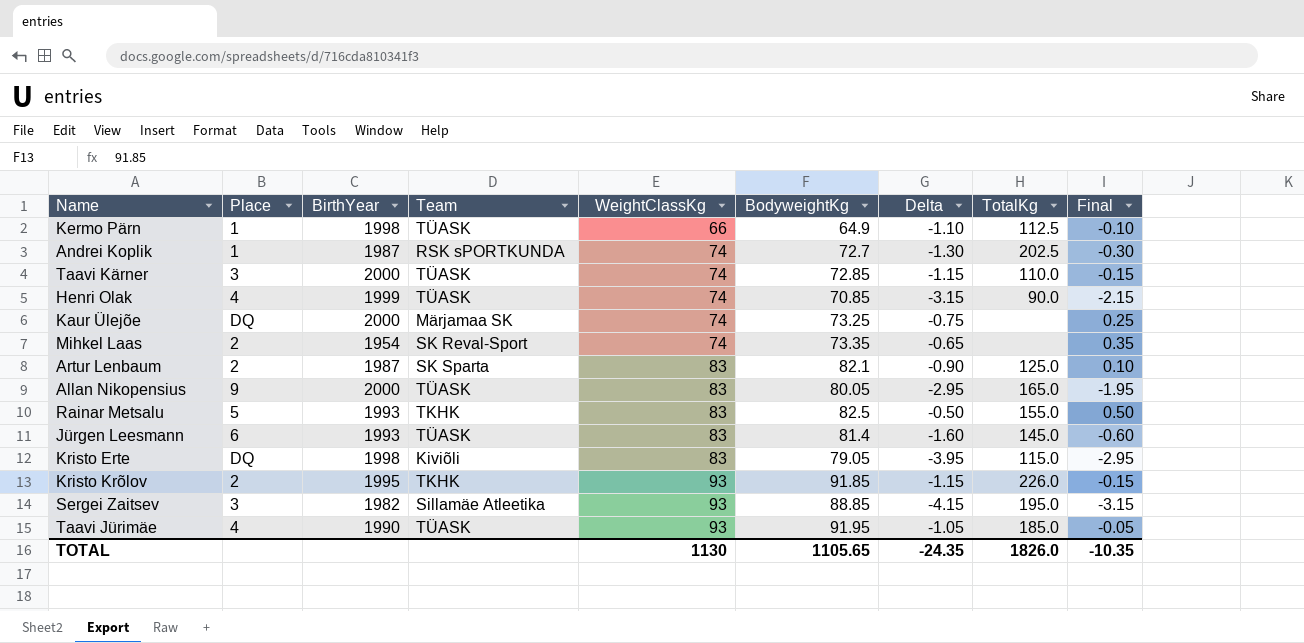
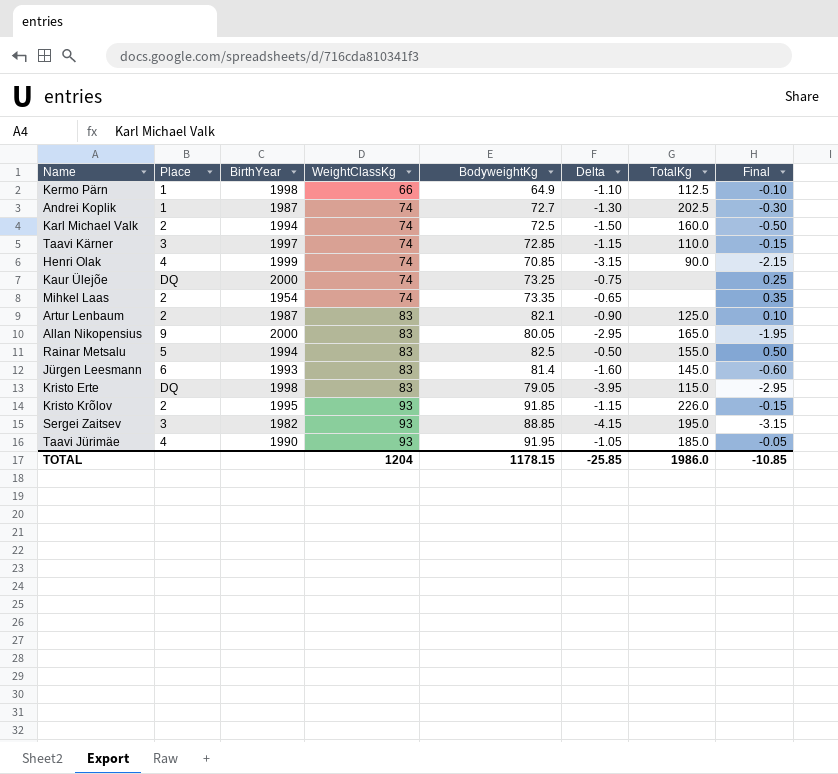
column Team | position: 4 -> none
row Karl Michael Valk: none -> 2 | 1994 | 74 | 72.5 | -1.50 | 160.0 | -0.50
Taavi Kärner | BirthYear: 2000 -> 1997
Rainar Metsalu | BirthYear: 1993 -> 1994
TOTAL | WeightClassKg: 1130 -> 1204
TOTAL | BodyweightKg: 1105.65 -> 1178.15
TOTAL | Delta: -24.35 -> -25.85
TOTAL | TotalKg: 1826.0 -> 1986.0
TOTAL | Final: -10.35 -> -10.85

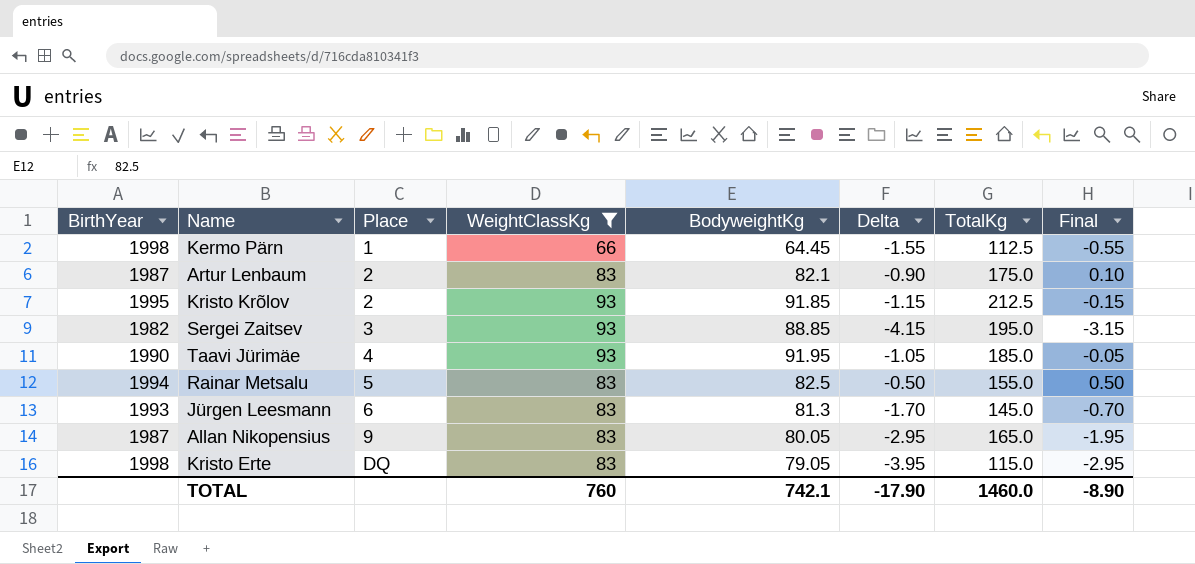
filter: none -> WeightClassKg != 74
row order: WeightClassKg ascending -> Place ascending
column BirthYear | position: 3 -> 1
Kermo Pärn | BodyweightKg: 64.9 -> 64.45
Kermo Pärn | Delta: -1.10 -> -1.55
Kermo Pärn | Final: -0.10 -> -0.55
Artur Lenbaum | TotalKg: 125.0 -> 175.0
Kristo Krõlov | TotalKg: 226.0 -> 212.5
Jürgen Leesmann | BodyweightKg: 81.4 -> 81.3
Jürgen Leesmann | Delta: -1.60 -> -1.70
Jürgen Leesmann | Final: -0.60 -> -0.70
Allan Nikopensius | BirthYear: 2000 -> 1987
TOTAL | WeightClassKg: 1204 -> 760
TOTAL | BodyweightKg: 1178.15 -> 742.1
TOTAL | Delta: -25.85 -> -17.90
TOTAL | TotalKg: 1986.0 -> 1460.0
TOTAL | Final: -10.85 -> -8.90

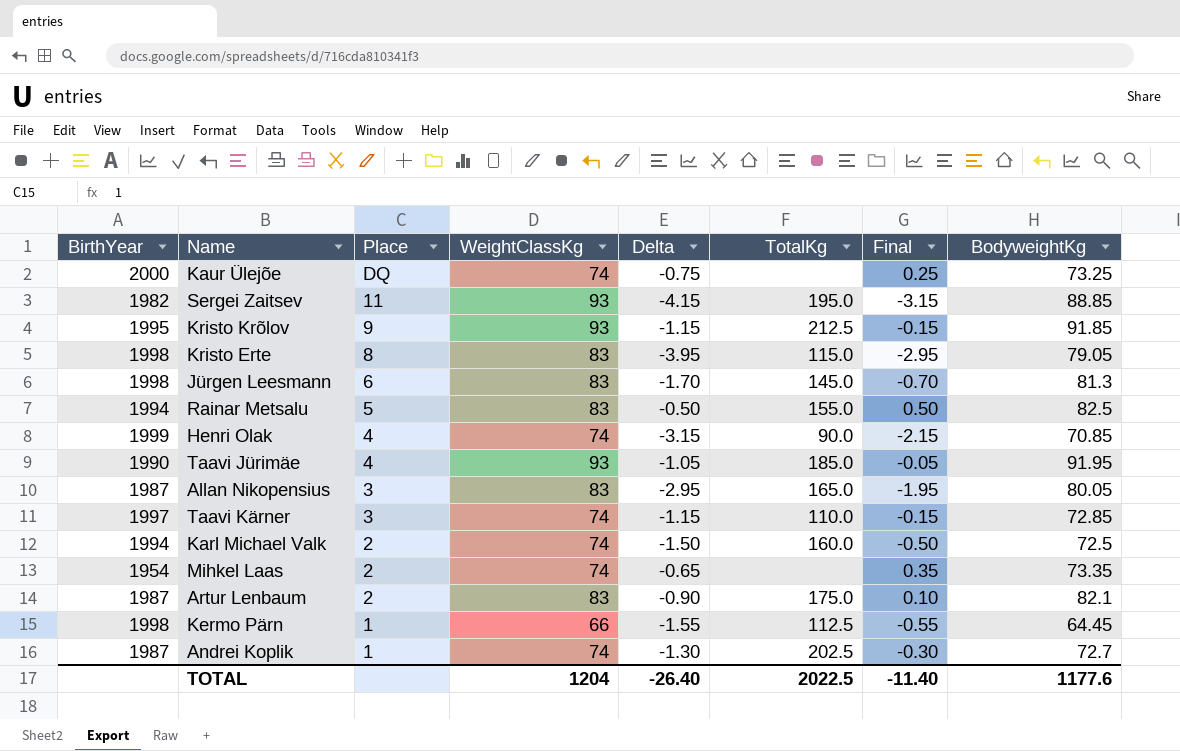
filter: WeightClassKg != 74 -> none
row order: Place ascending -> Place descending
column BodyweightKg | position: 5 -> 8
Sergei Zaitsev | Place: 3 -> 11
Kristo Krõlov | Place: 2 -> 9
Kristo Erte | Place: DQ -> 8
Jürgen Leesmann | BirthYear: 1993 -> 1998
Allan Nikopensius | Place: 9 -> 3
TOTAL | WeightClassKg: 760 -> 1204
TOTAL | Delta: -17.90 -> -26.40
TOTAL | TotalKg: 1460.0 -> 2022.5
TOTAL | Final: -8.90 -> -11.40
TOTAL | BodyweightKg: 742.1 -> 1177.6

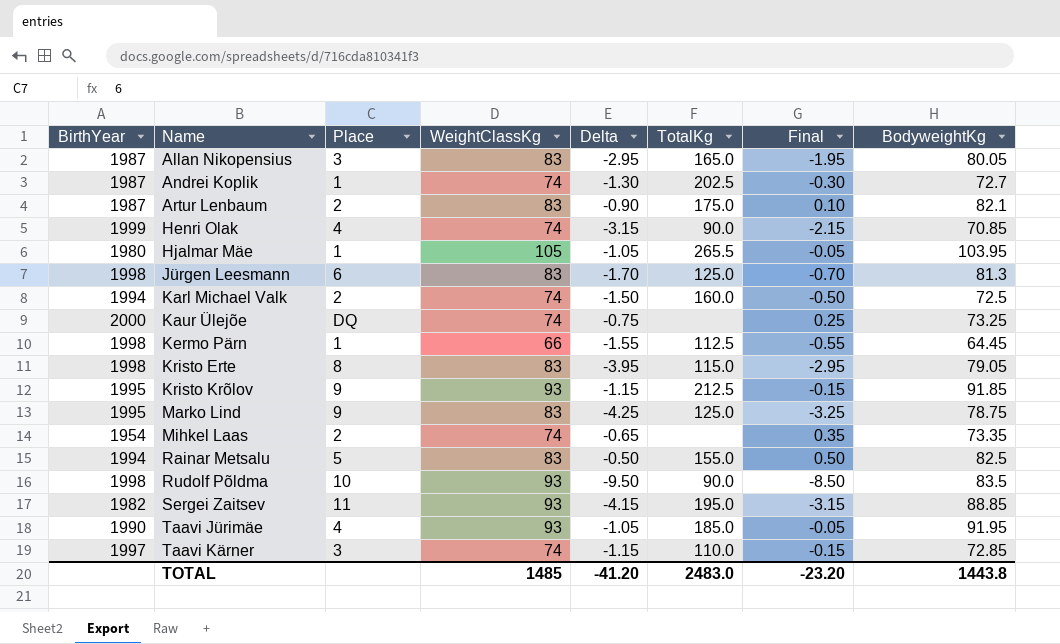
row order: Place descending -> Name ascending
row Hjalmar Mäe: none -> 1980 | 1 | 105 | -1.05 | 265.5 | -0.05 | 103.95
Jürgen Leesmann | TotalKg: 145.0 -> 125.0
row Marko Lind: none -> 1995 | 9 | 83 | -4.25 | 125.0 | -3.25 | 78.75
row Rudolf Põldma: none -> 1998 | 10 | 93 | -9.50 | 90.0 | -8.50 | 83.5
TOTAL | WeightClassKg: 1204 -> 1485
TOTAL | Delta: -26.40 -> -41.20
TOTAL | TotalKg: 2022.5 -> 2483.0
TOTAL | Final: -11.40 -> -23.20
TOTAL | BodyweightKg: 1177.6 -> 1443.8

